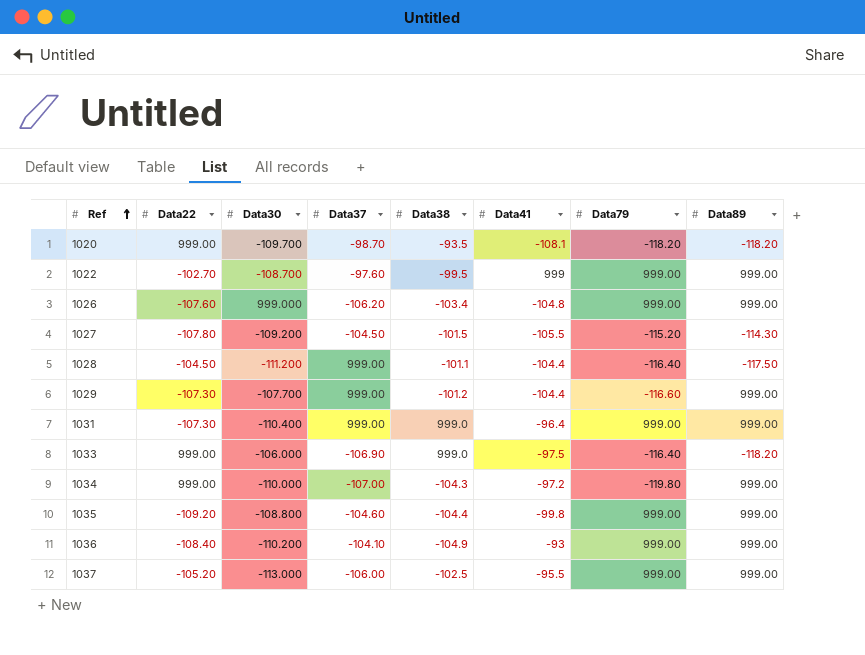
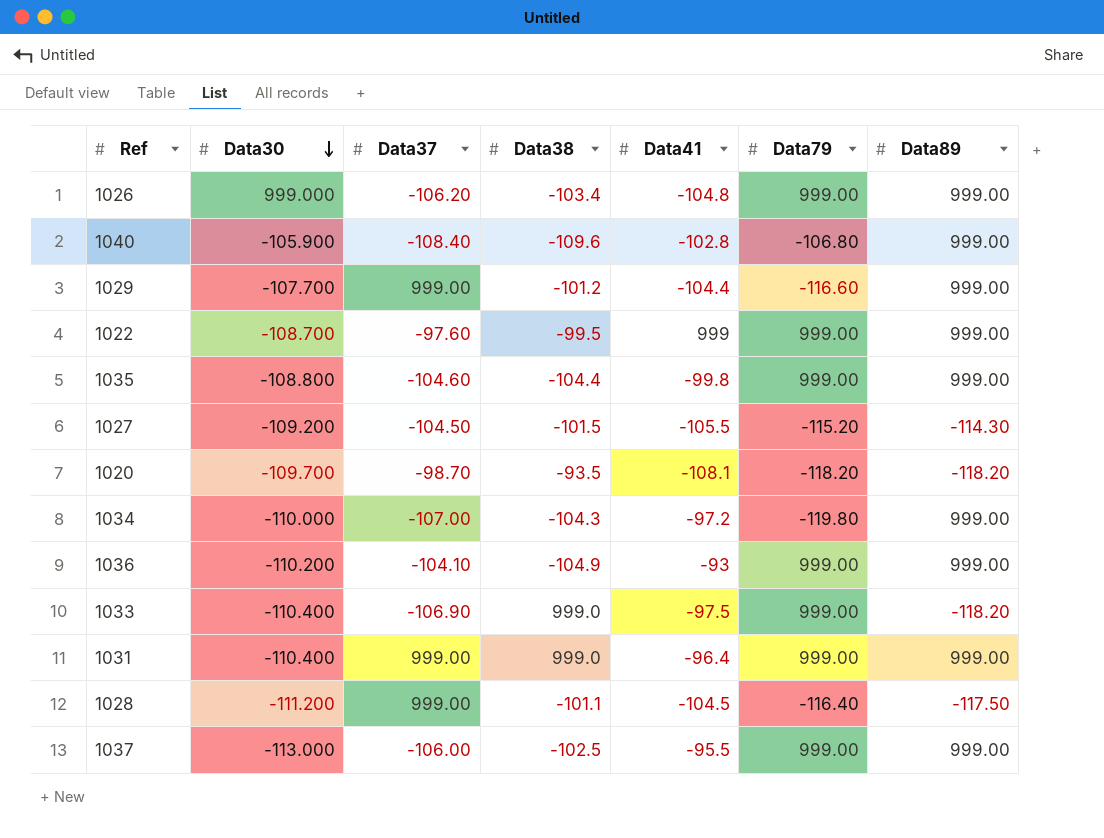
row order: Ref ascending -> Data30 descending
column Data22 | position: 2 -> none
row 1040: none -> -105.900 | -108.40 | -109.6 | -102.8 | -106.80 | 999.00
1033 | Data30: -106.000 -> -110.400
1033 | Data79: -116.40 -> 999.00
1028 | Data41: -104.4 -> -104.5

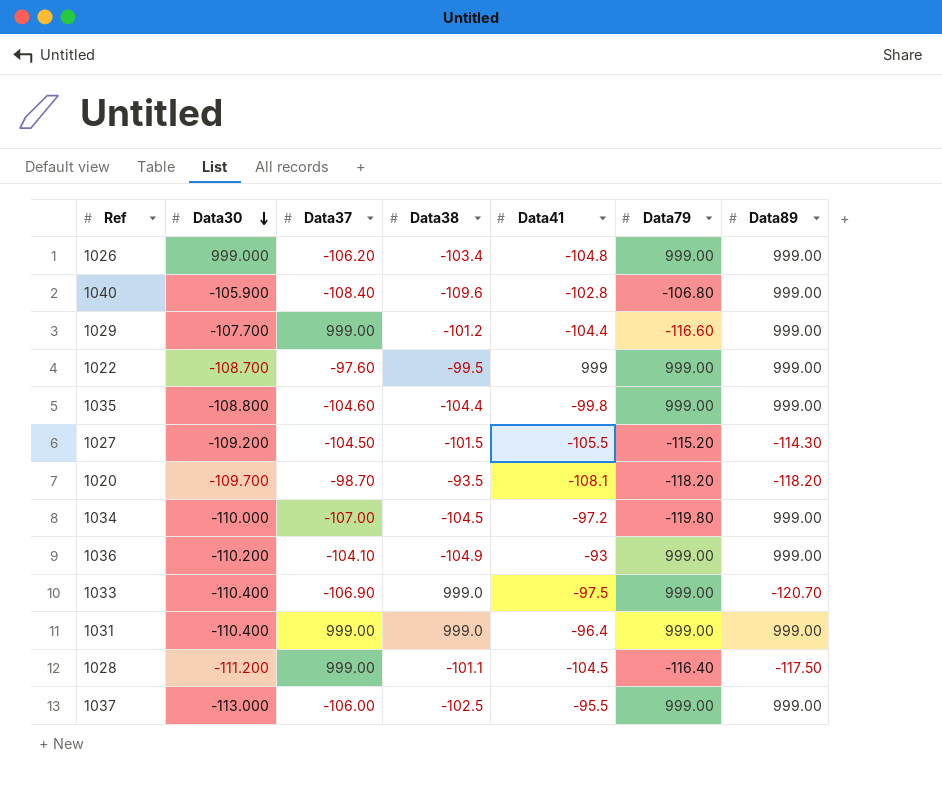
1034 | Data38: -104.3 -> -104.5
1033 | Data89: -118.20 -> -120.70

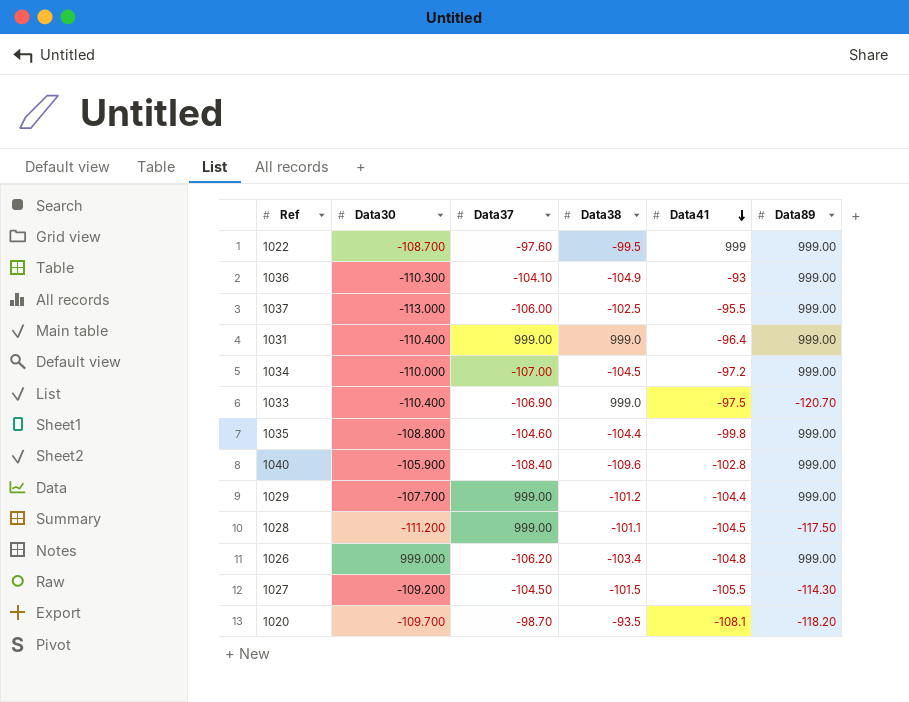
row order: Data30 descending -> Data41 descending
column Data79 | position: 6 -> none
1036 | Data30: -110.200 -> -110.300

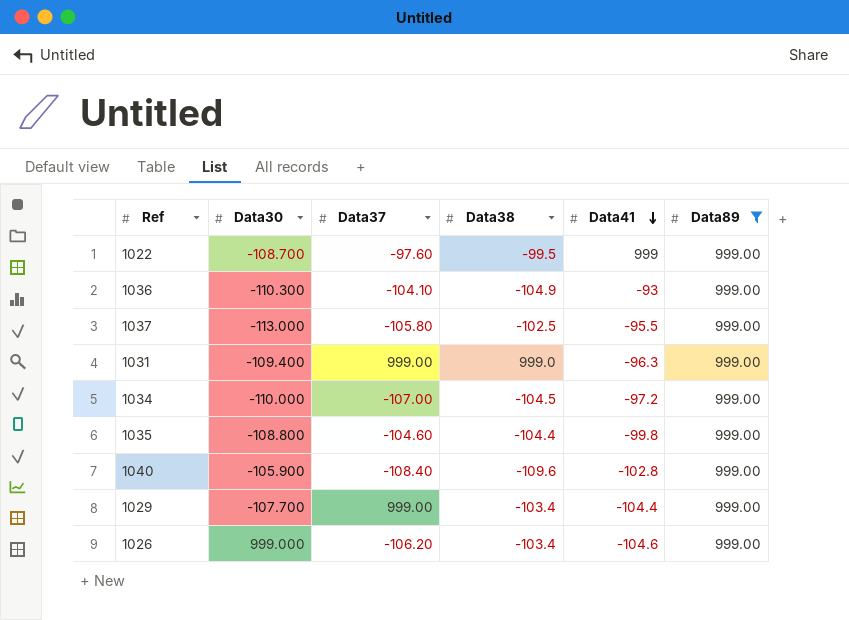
filter: none -> Data89 = 999.00
1037 | Data37: -106.00 -> -105.80
1031 | Data30: -110.400 -> -109.400
1031 | Data41: -96.4 -> -96.3
1029 | Data38: -101.2 -> -103.4
1026 | Data41: -104.8 -> -104.6

